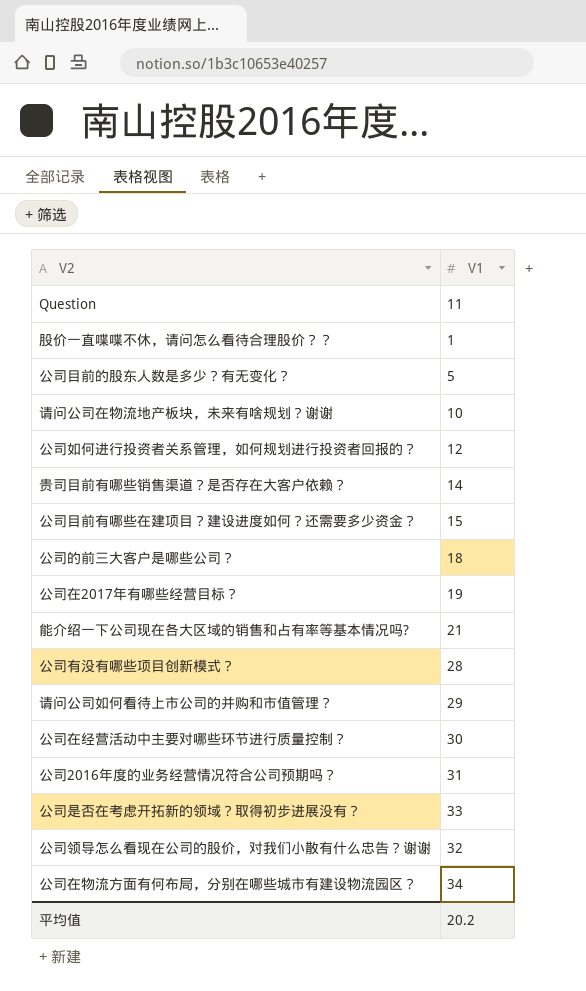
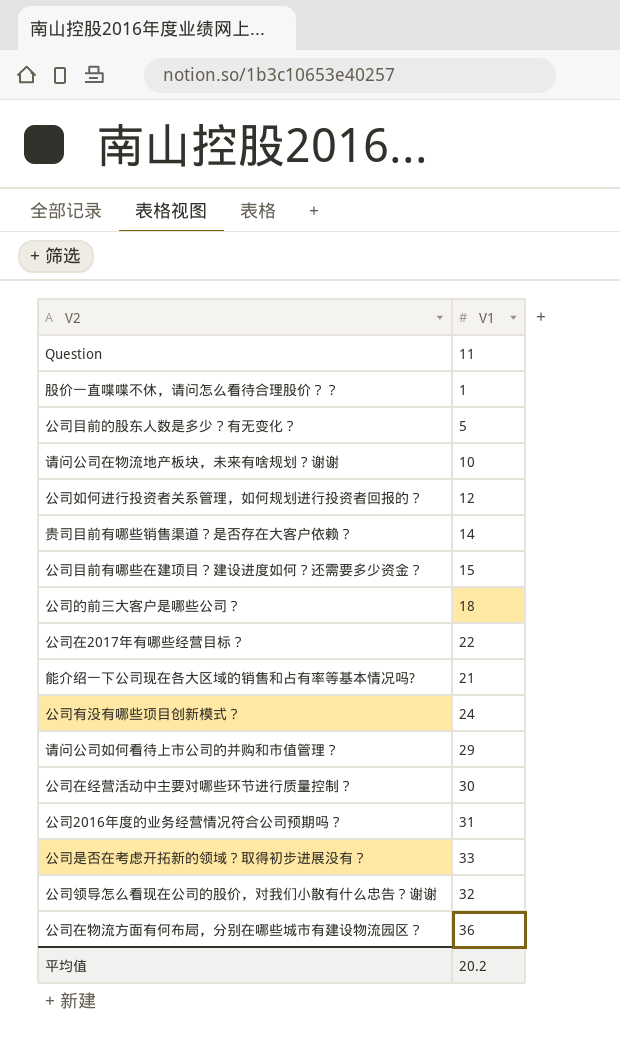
公司在2017年有哪些经营目标？ | V1: 19 -> 22
公司有没有哪些项目创新模式？ | V1: 28 -> 24
公司在物流方面有何布局，分别在哪些城市有建设物流园区？ | V1: 34 -> 36

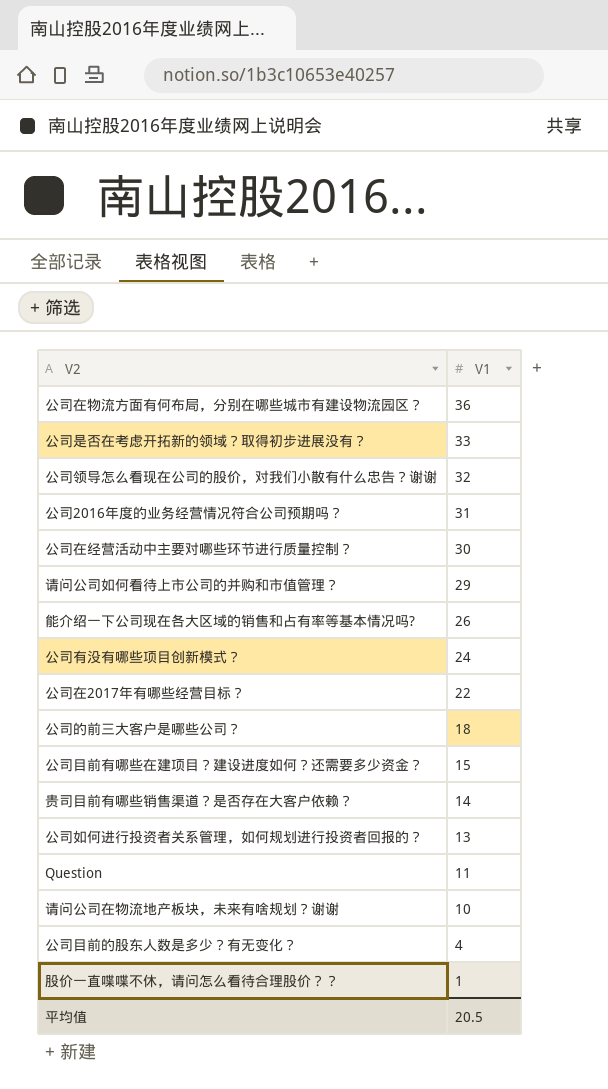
row order: none -> V1 descending
能介绍一下公司现在各大区域的销售和占有率等基本情况吗? | V1: 21 -> 26
公司如何进行投资者关系管理，如何规划进行投资者回报的？ | V1: 12 -> 13
公司目前的股东人数是多少？有无变化？ | V1: 5 -> 4
平均值 | V1: 20.2 -> 20.5

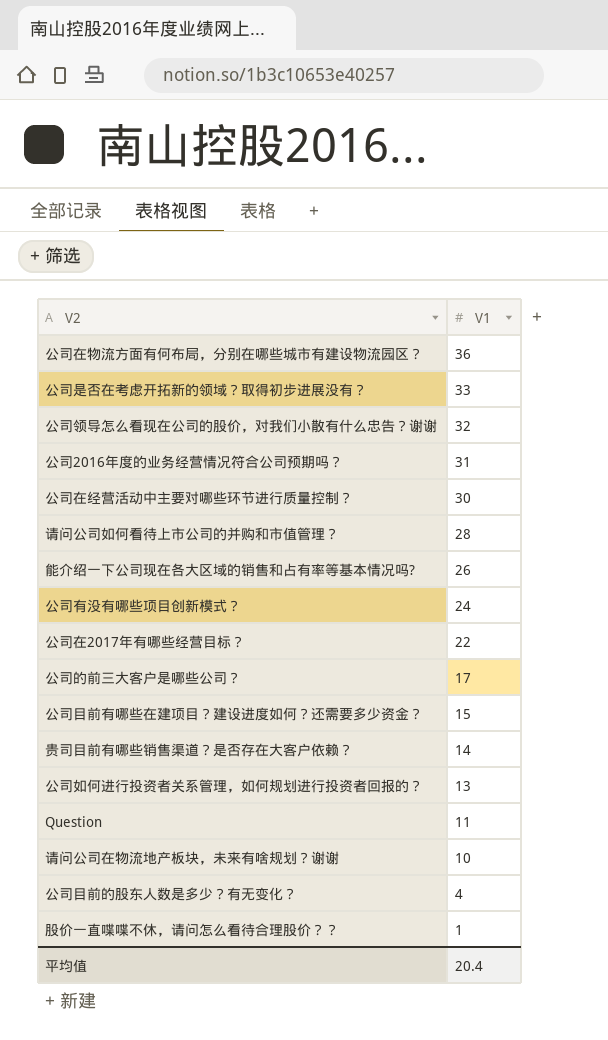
请问公司如何看待上市公司的并购和市值管理？ | V1: 29 -> 28
公司的前三大客户是哪些公司？ | V1: 18 -> 17
平均值 | V1: 20.5 -> 20.4

